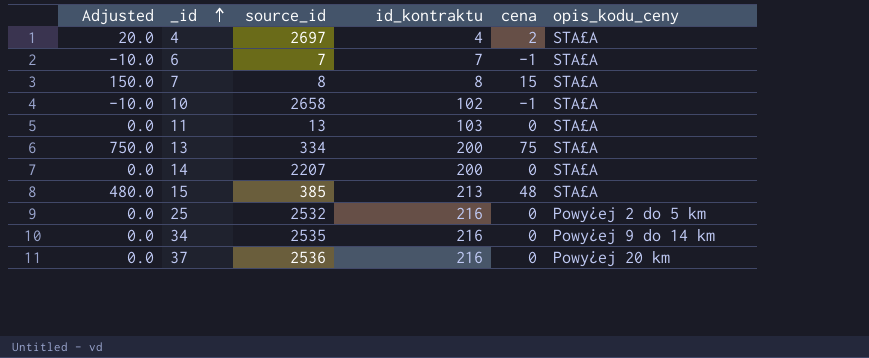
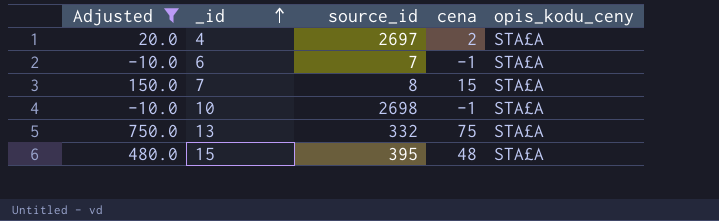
filter: none -> Adjusted != 0.0
column id_kontraktu | position: 4 -> none
10 | source_id: 2658 -> 2698
13 | source_id: 334 -> 332
15 | source_id: 385 -> 395

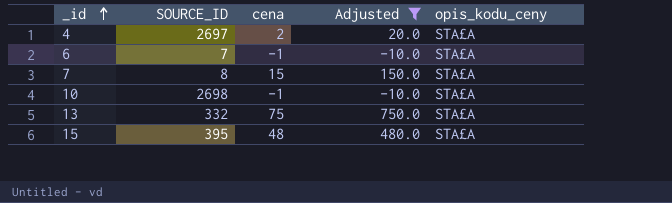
column name: source_id -> SOURCE_ID
column Adjusted | position: 1 -> 4

